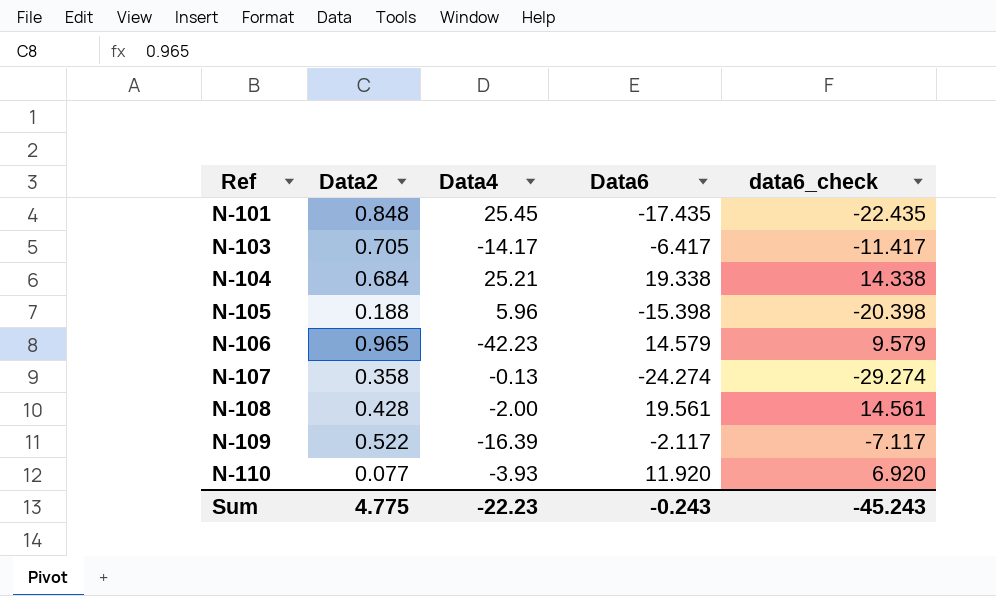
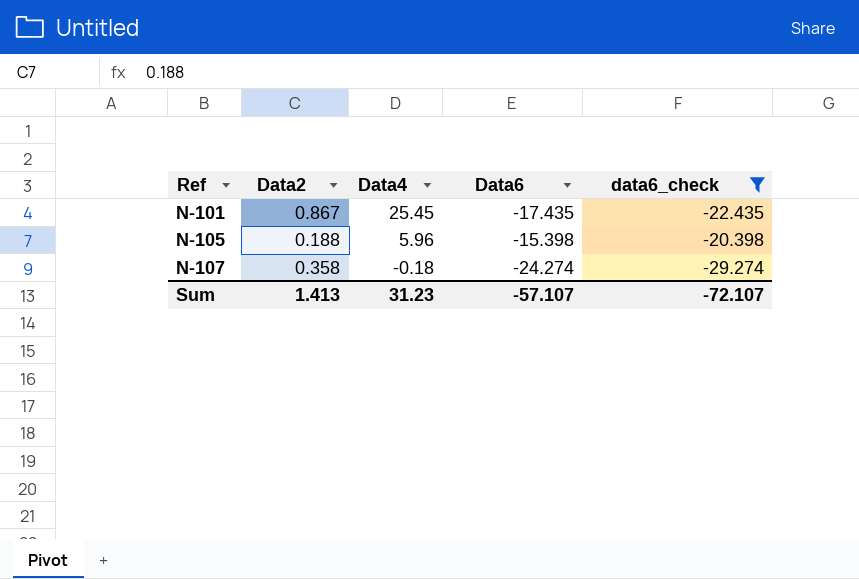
filter: none -> data6_check <= -20.398
N-101 | Data2: 0.848 -> 0.867
N-107 | Data4: -0.13 -> -0.18
Sum | Data2: 4.775 -> 1.413
Sum | Data4: -22.23 -> 31.23
Sum | Data6: -0.243 -> -57.107
Sum | data6_check: -45.243 -> -72.107

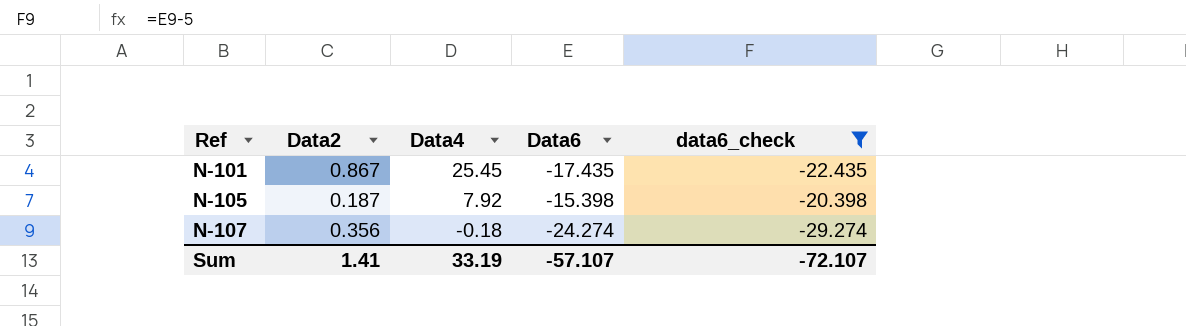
N-105 | Data2: 0.188 -> 0.187
N-105 | Data4: 5.96 -> 7.92
N-107 | Data2: 0.358 -> 0.356
Sum | Data2: 1.413 -> 1.41
Sum | Data4: 31.23 -> 33.19

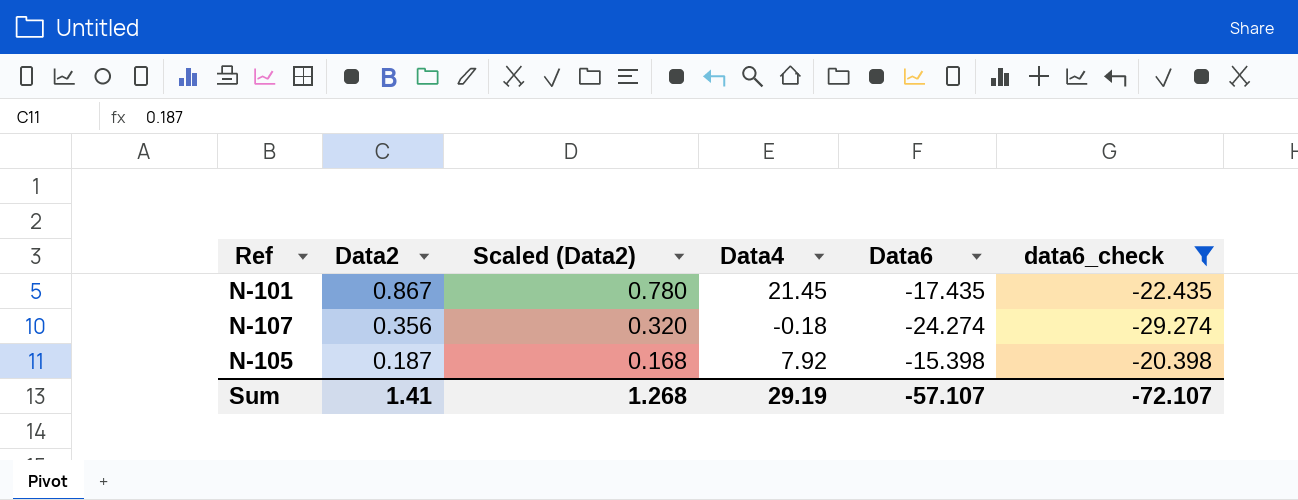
row order: Ref ascending -> Data2 descending
column Scaled (Data2) | formula: none -> [Data2] * 0.9
N-101 | Data4: 25.45 -> 21.45
Sum | Data4: 33.19 -> 29.19

